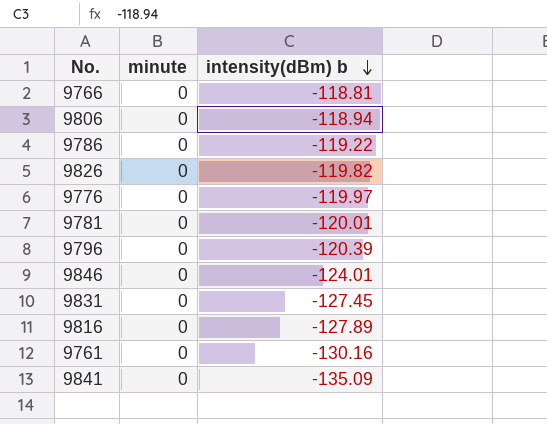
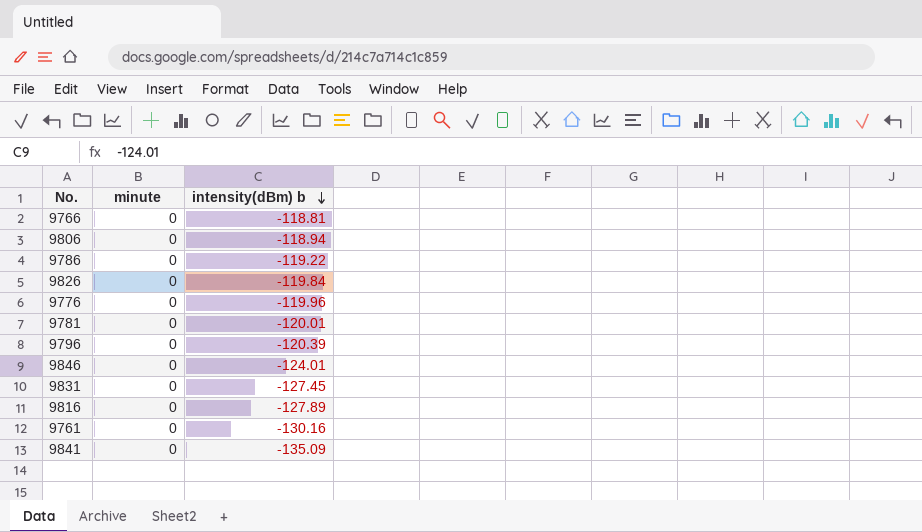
9826 | intensity(dBm) b: -119.82 -> -119.84
9776 | intensity(dBm) b: -119.97 -> -119.96

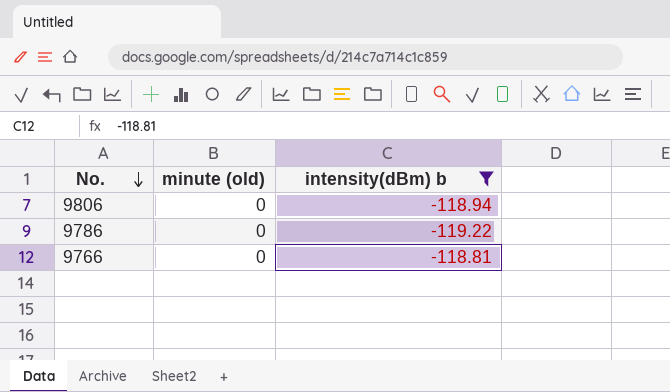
filter: none -> intensity(dBm) b >= -119.22
row order: intensity(dBm) b descending -> No. descending
column name: minute -> minute (old)

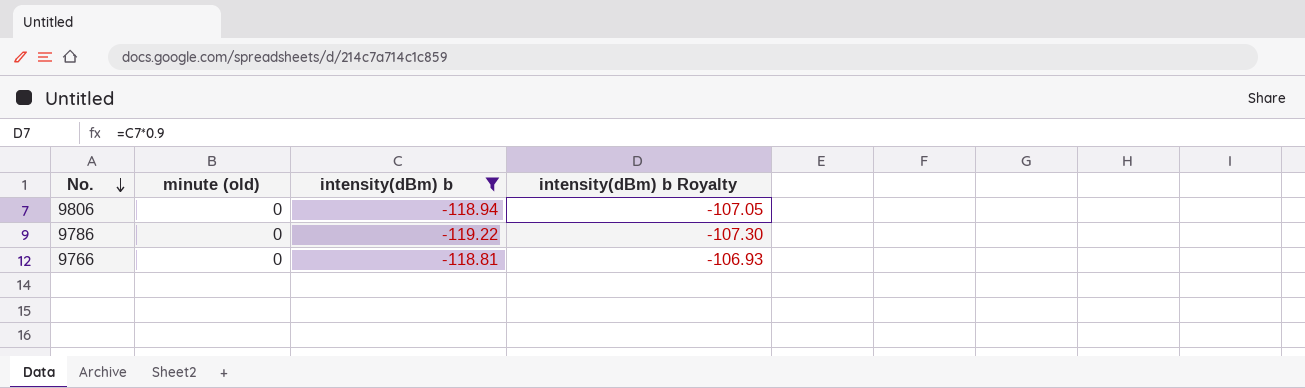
column intensity(dBm) b Royalty | formula: none -> [intensity(dBm) b] * 0.9

